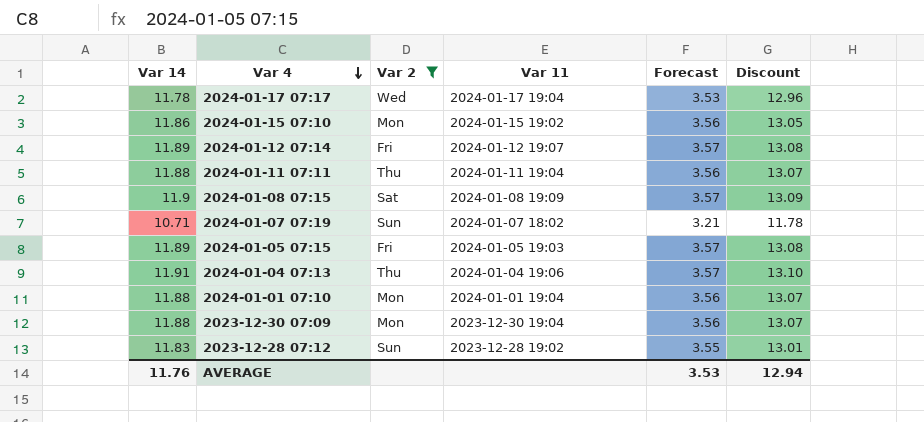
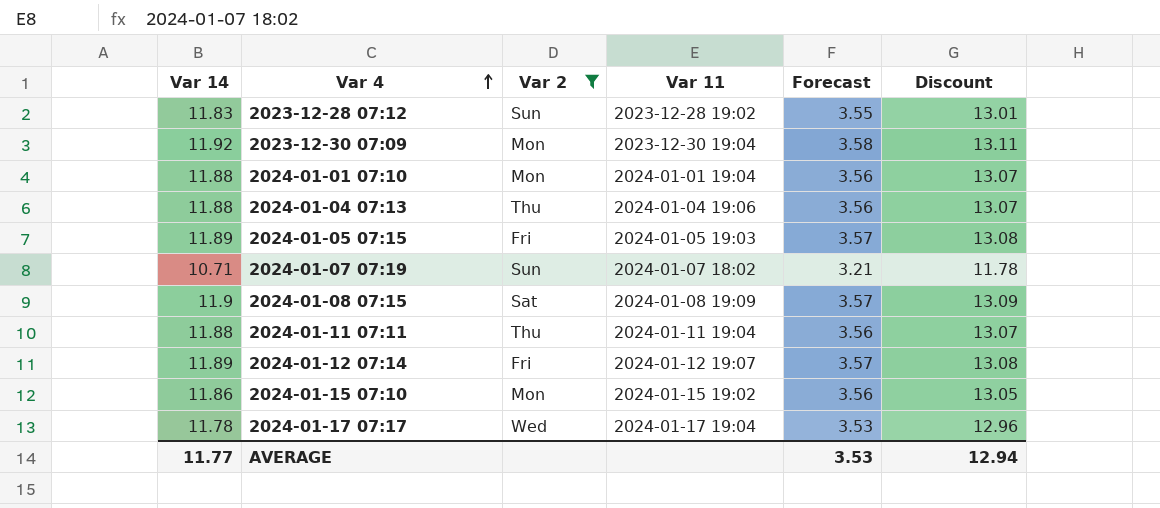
row order: Var 4 descending -> Var 4 ascending
2023-12-30 07:09 | Var 14: 11.88 -> 11.92
2023-12-30 07:09 | Forecast: 3.56 -> 3.58
2023-12-30 07:09 | Discount: 13.07 -> 13.11
2024-01-04 07:13 | Var 14: 11.91 -> 11.88
2024-01-04 07:13 | Forecast: 3.57 -> 3.56
2024-01-04 07:13 | Discount: 13.10 -> 13.07
AVERAGE | Var 14: 11.76 -> 11.77

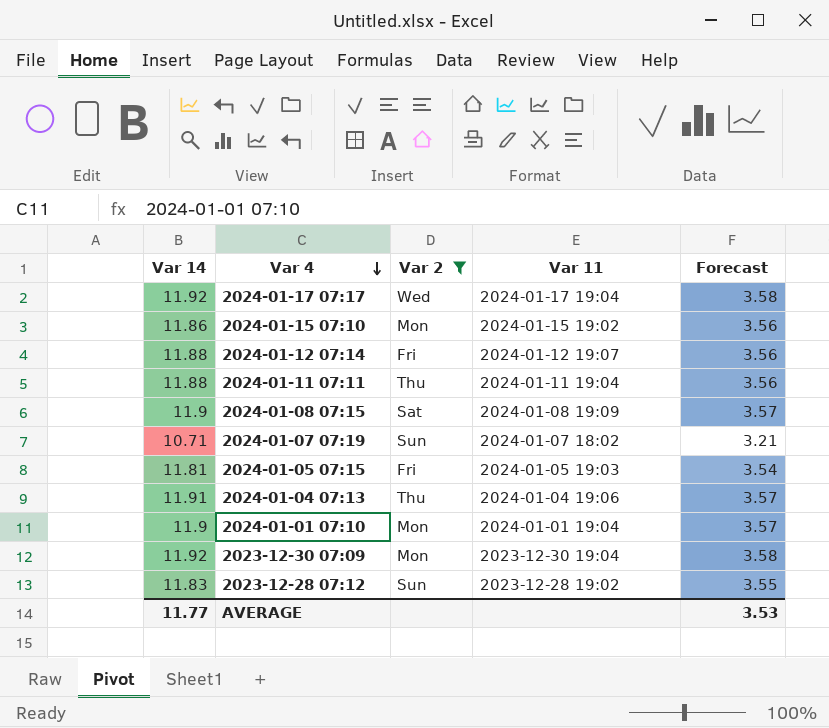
row order: Var 4 ascending -> Var 4 descending
column Discount | formula: [Var 14] * 1.1 -> none
2024-01-17 07:17 | Var 14: 11.78 -> 11.92
2024-01-17 07:17 | Forecast: 3.53 -> 3.58
2024-01-12 07:14 | Var 14: 11.89 -> 11.88
2024-01-12 07:14 | Forecast: 3.57 -> 3.56
2024-01-05 07:15 | Var 14: 11.89 -> 11.81
2024-01-05 07:15 | Forecast: 3.57 -> 3.54
2024-01-04 07:13 | Var 14: 11.88 -> 11.91
2024-01-04 07:13 | Forecast: 3.56 -> 3.57
2024-01-01 07:10 | Var 14: 11.88 -> 11.9
2024-01-01 07:10 | Forecast: 3.56 -> 3.57

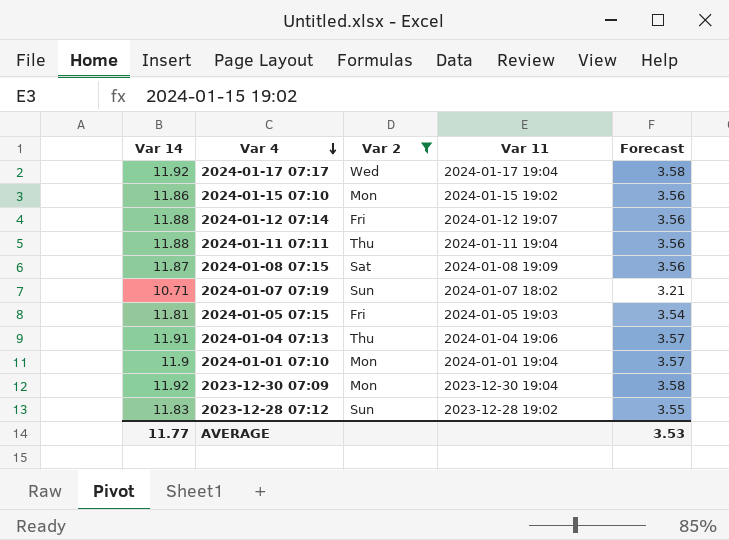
2024-01-08 07:15 | Var 14: 11.9 -> 11.87
2024-01-08 07:15 | Forecast: 3.57 -> 3.56

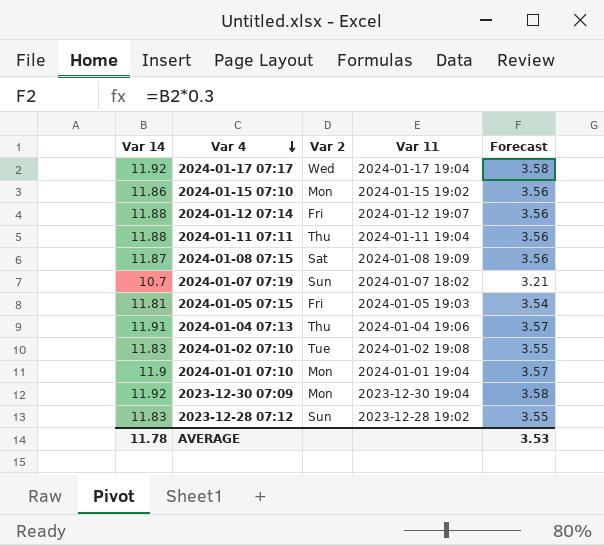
filter: Var 2 != Tue -> none
2024-01-07 07:19 | Var 14: 10.71 -> 10.7
AVERAGE | Var 14: 11.77 -> 11.78

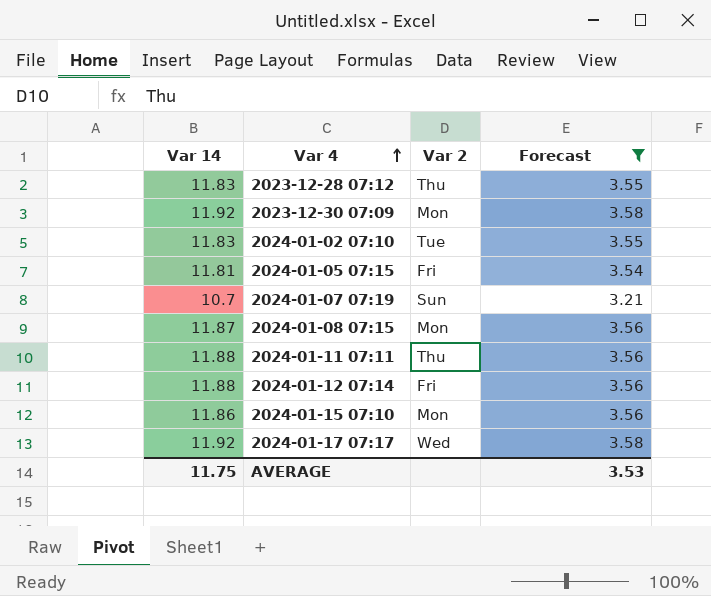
filter: none -> Forecast != 3.57
row order: Var 4 descending -> Var 4 ascending
column Var 11 | position: 4 -> none
2023-12-28 07:12 | Var 2: Sun -> Thu
2024-01-08 07:15 | Var 2: Sat -> Mon
AVERAGE | Var 14: 11.78 -> 11.75

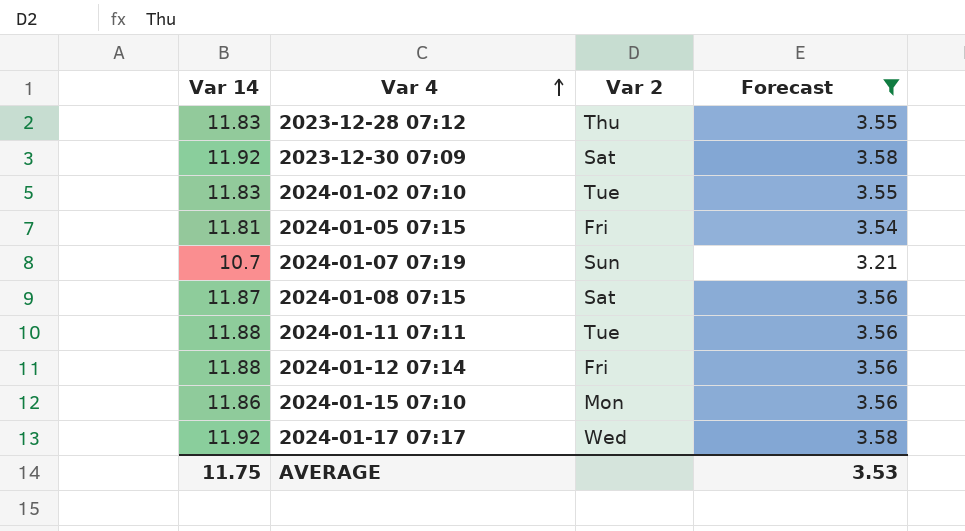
2023-12-30 07:09 | Var 2: Mon -> Sat
2024-01-08 07:15 | Var 2: Mon -> Sat
2024-01-11 07:11 | Var 2: Thu -> Tue

